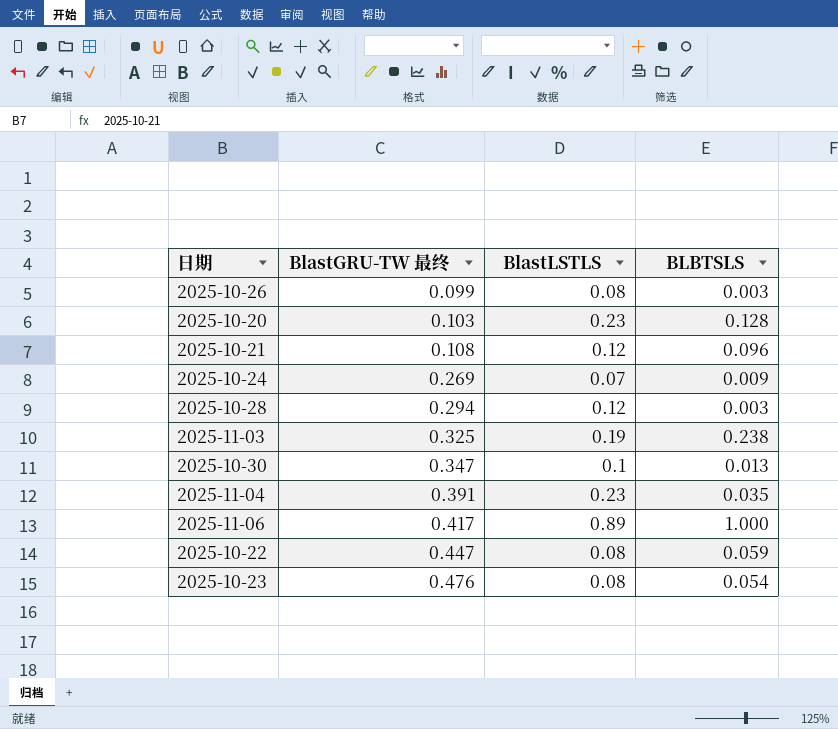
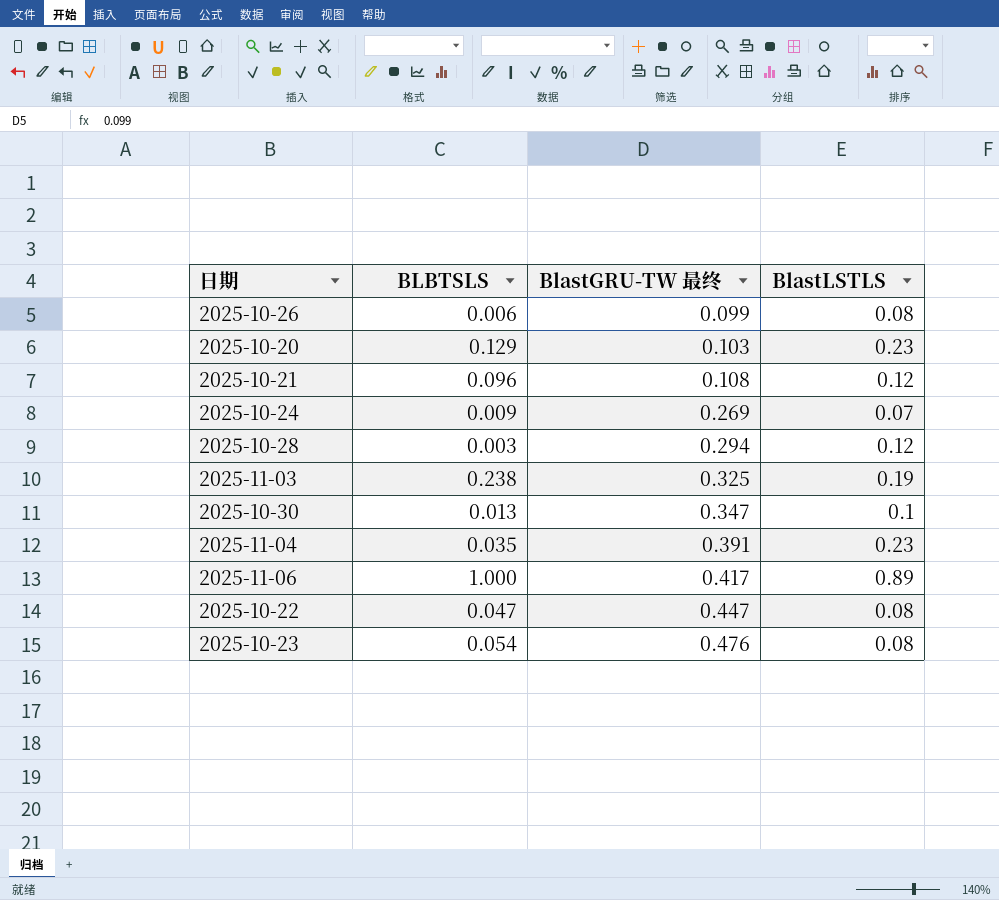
column BLBTSLS | position: 4 -> 2
2025-10-26 | BLBTSLS: 0.003 -> 0.006
2025-10-20 | BLBTSLS: 0.128 -> 0.129
2025-10-22 | BLBTSLS: 0.059 -> 0.047

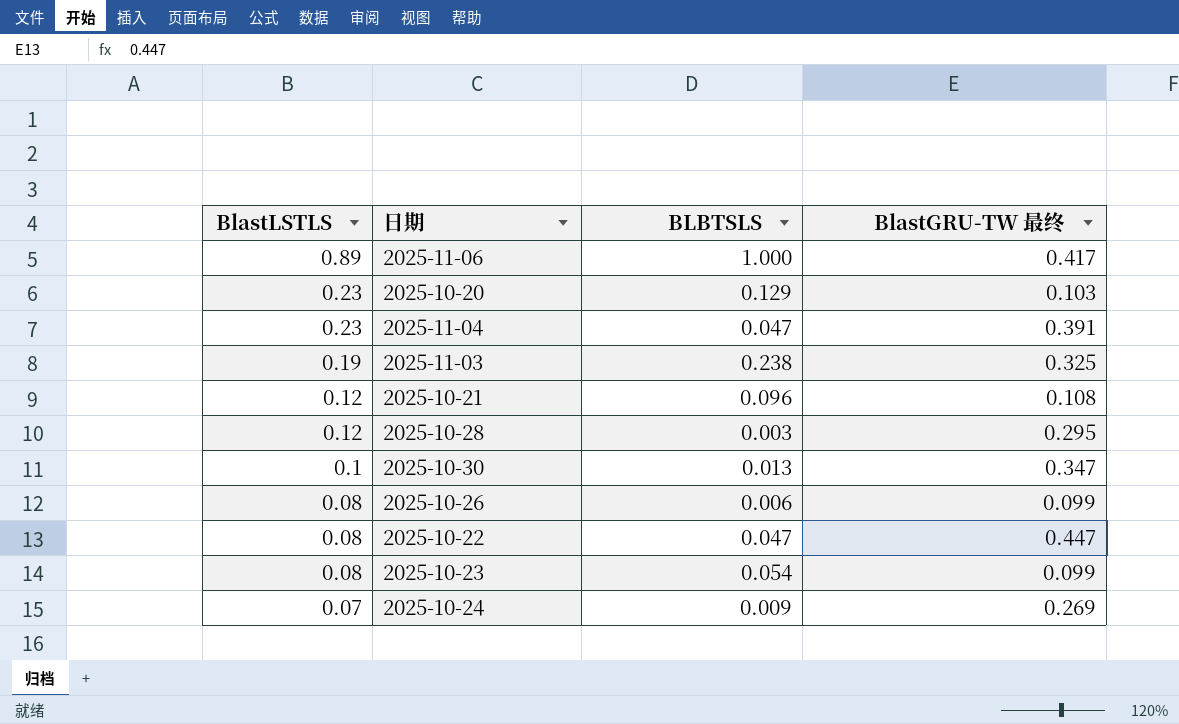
row order: BlastGRU-TW 最终 ascending -> BlastLSTLS descending
column BlastLSTLS | position: 4 -> 1
2025-11-04 | BLBTSLS: 0.035 -> 0.047
2025-10-28 | BlastGRU-TW 最终: 0.294 -> 0.295
2025-10-23 | BlastGRU-TW 最终: 0.476 -> 0.099

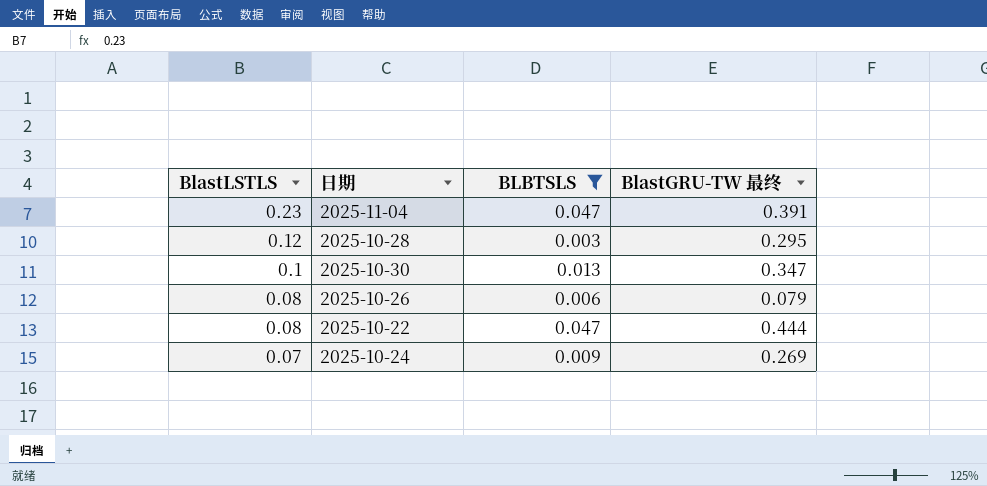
filter: none -> BLBTSLS <= 0.047
2025-10-26 | BlastGRU-TW 最终: 0.099 -> 0.079
2025-10-22 | BlastGRU-TW 最终: 0.447 -> 0.444

